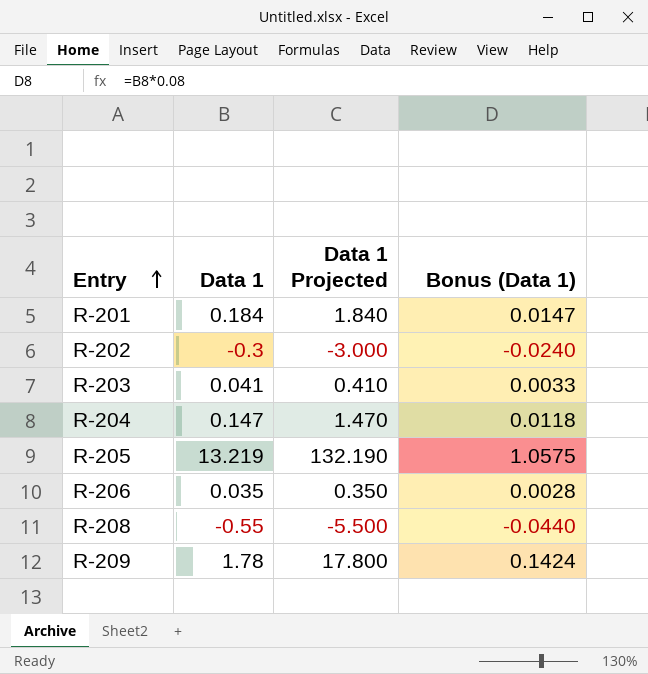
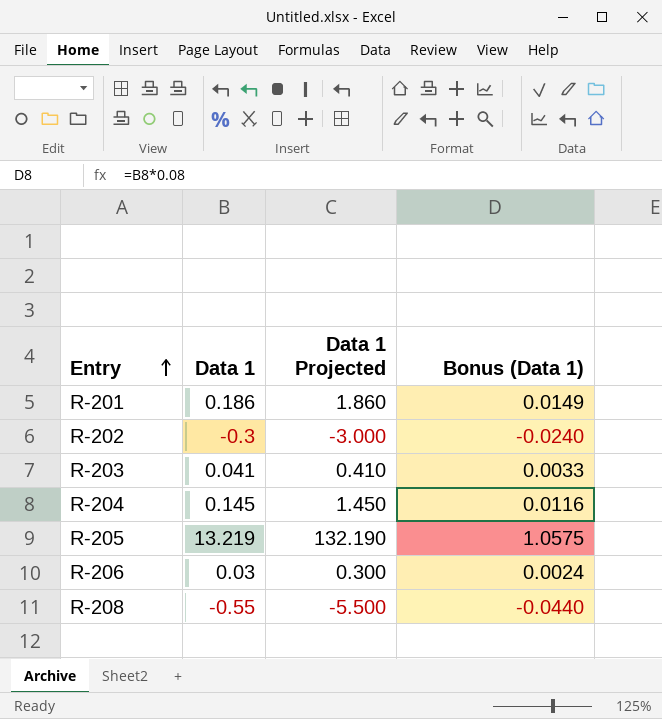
row R-209: 1.78 | 17.800 | 0.1424 -> none
R-201 | Data 1: 0.184 -> 0.186
R-201 | Data 1 Projected: 1.840 -> 1.860
R-201 | Bonus (Data 1): 0.0147 -> 0.0149
R-204 | Data 1: 0.147 -> 0.145
R-204 | Data 1 Projected: 1.470 -> 1.450
R-204 | Bonus (Data 1): 0.0118 -> 0.0116
R-206 | Data 1: 0.035 -> 0.03
R-206 | Data 1 Projected: 0.350 -> 0.300
R-206 | Bonus (Data 1): 0.0028 -> 0.0024

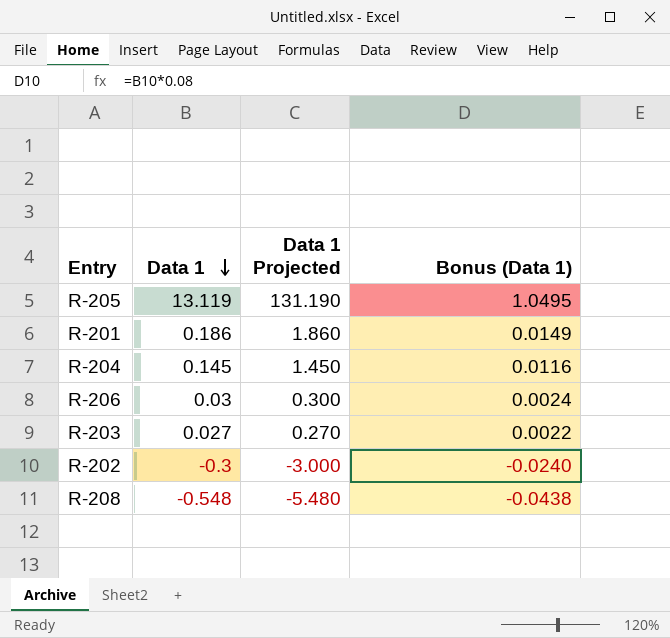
row order: Entry ascending -> Data 1 descending
R-205 | Data 1: 13.219 -> 13.119
R-205 | Data 1 Projected: 132.190 -> 131.190
R-205 | Bonus (Data 1): 1.0575 -> 1.0495
R-203 | Data 1: 0.041 -> 0.027
R-203 | Data 1 Projected: 0.410 -> 0.270
R-203 | Bonus (Data 1): 0.0033 -> 0.0022
R-208 | Data 1: -0.55 -> -0.548
R-208 | Data 1 Projected: -5.500 -> -5.480
R-208 | Bonus (Data 1): -0.0440 -> -0.0438

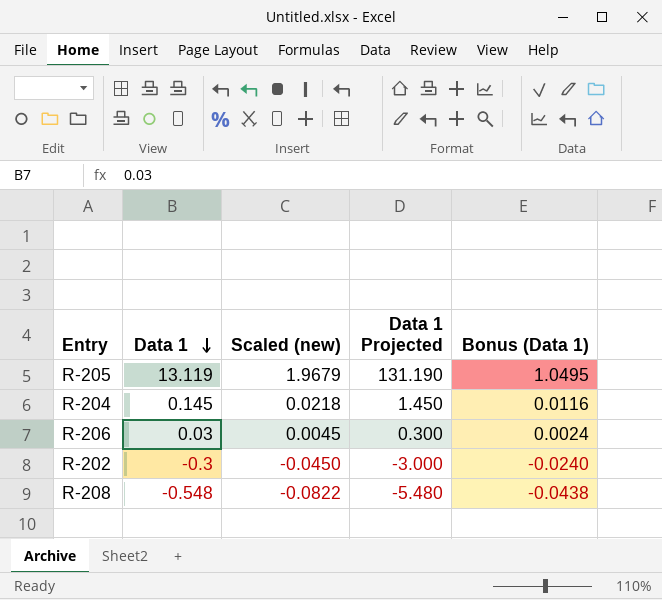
column Scaled (new) | formula: none -> [Data 1] * 0.15
row R-201: 0.186 | 1.860 | 0.0149 -> none
row R-203: 0.027 | 0.270 | 0.0022 -> none

